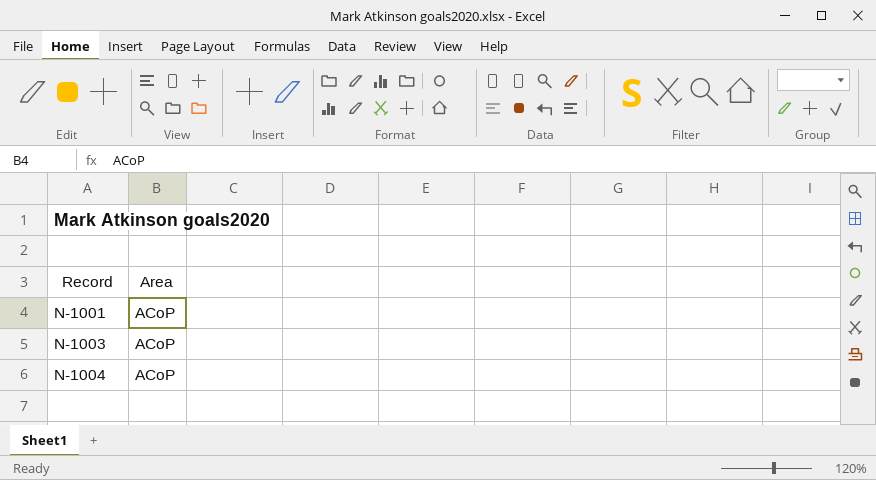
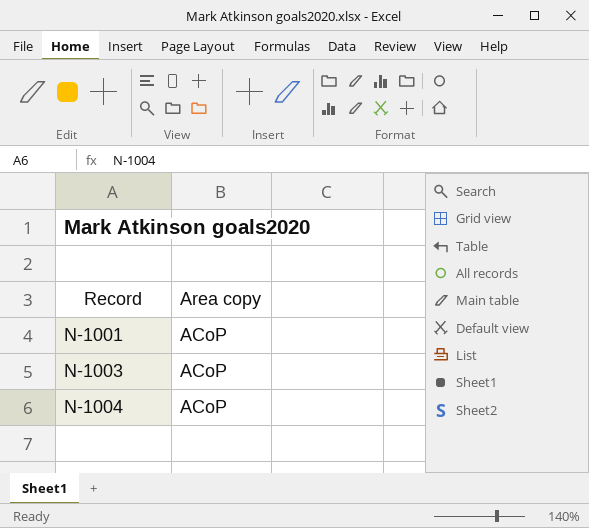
column name: Area -> Area copy

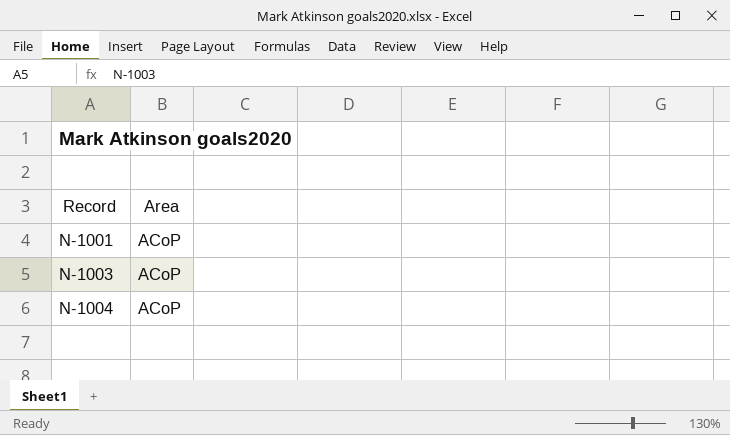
column name: Area copy -> Area

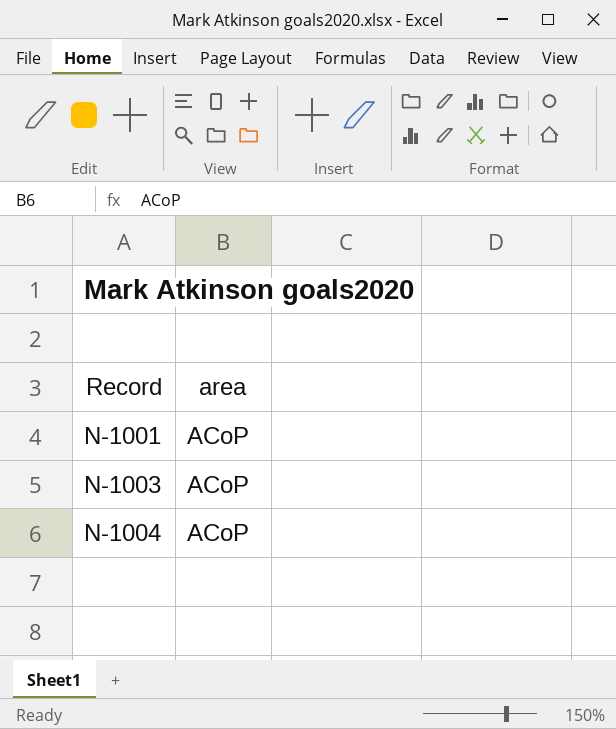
column name: Area -> area

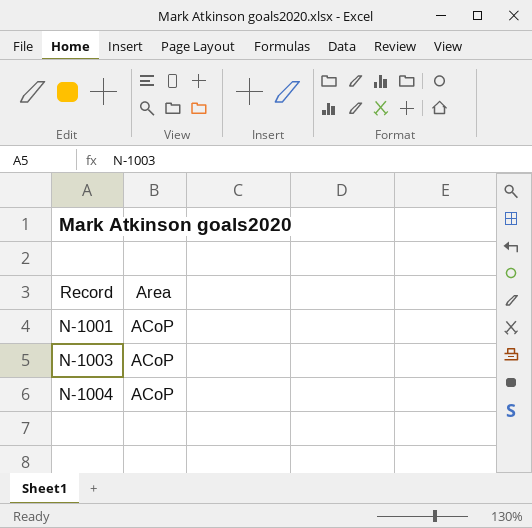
column name: area -> Area

